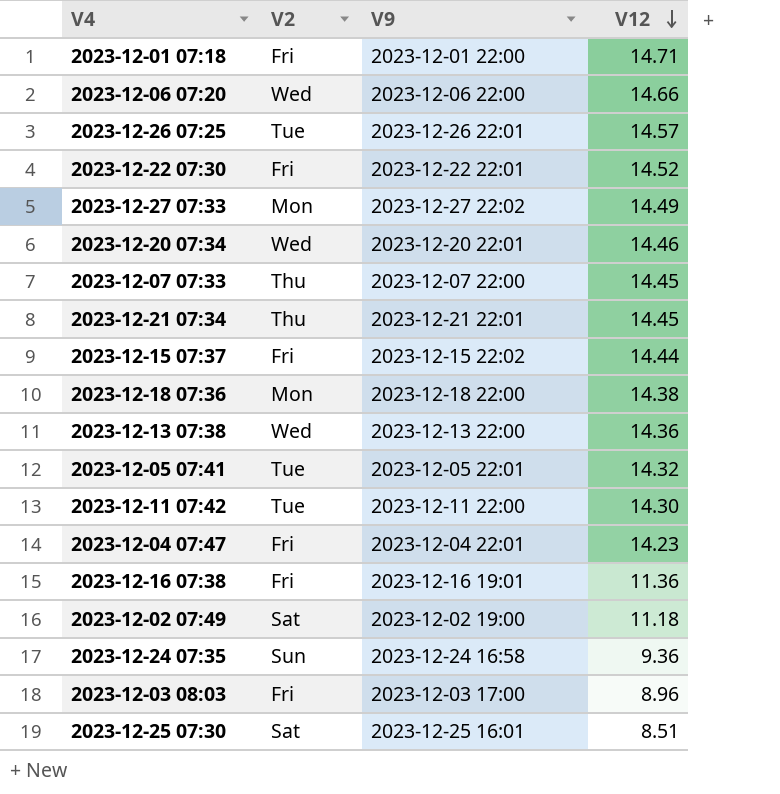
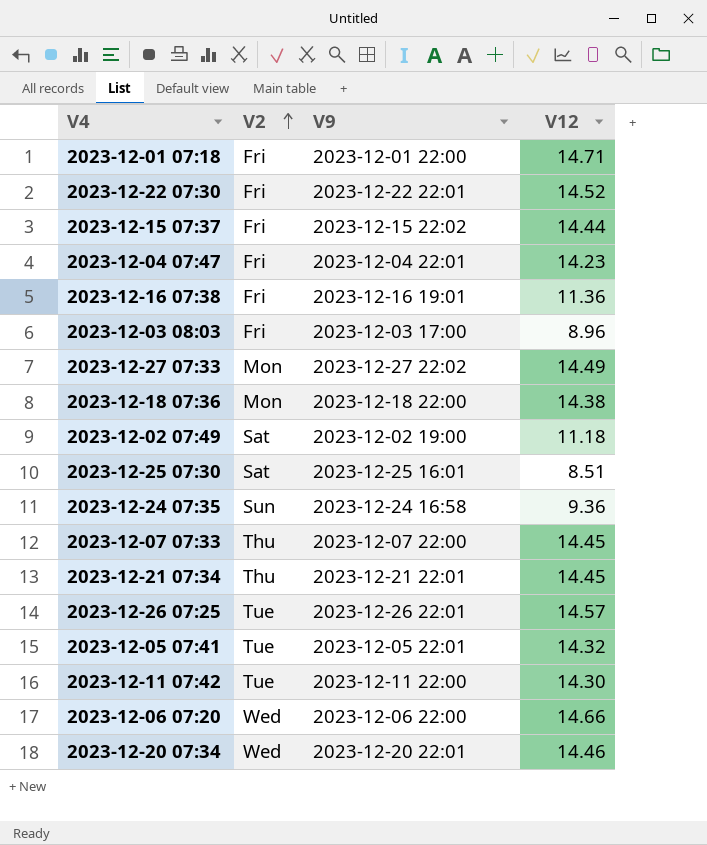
row order: V12 descending -> V2 ascending
row 2023-12-13 07:38: Wed | 2023-12-13 22:00 | 14.36 -> none

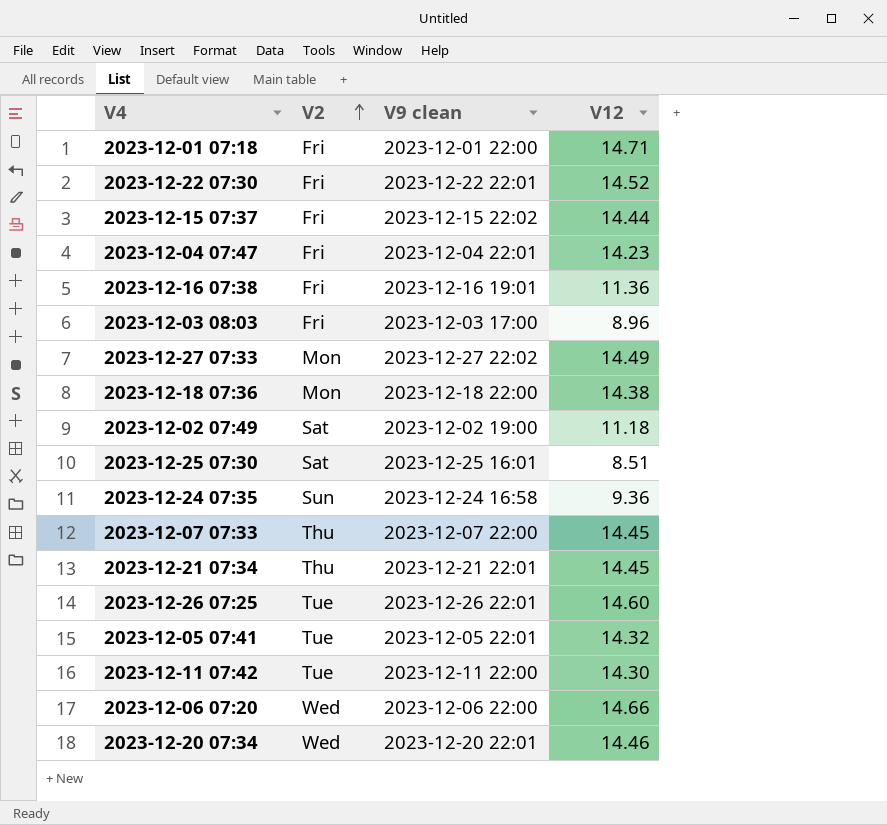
column name: V9 -> V9 clean
2023-12-26 07:25 | V12: 14.57 -> 14.60

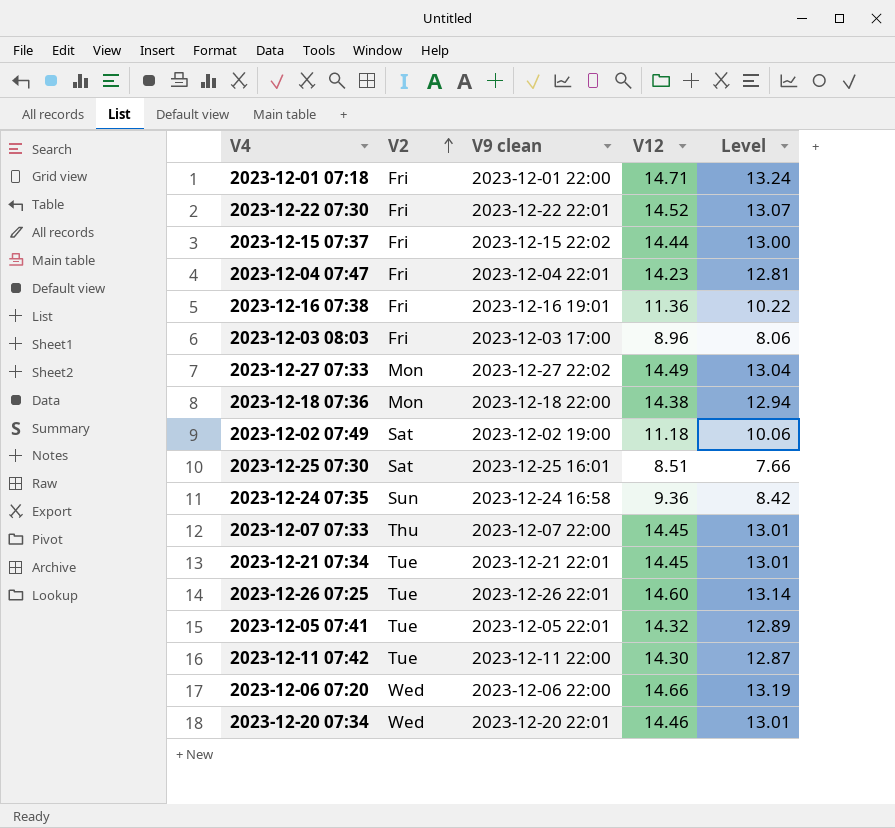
column Level | formula: none -> [V12] * 0.9
2023-12-21 07:34 | V2: Thu -> Tue

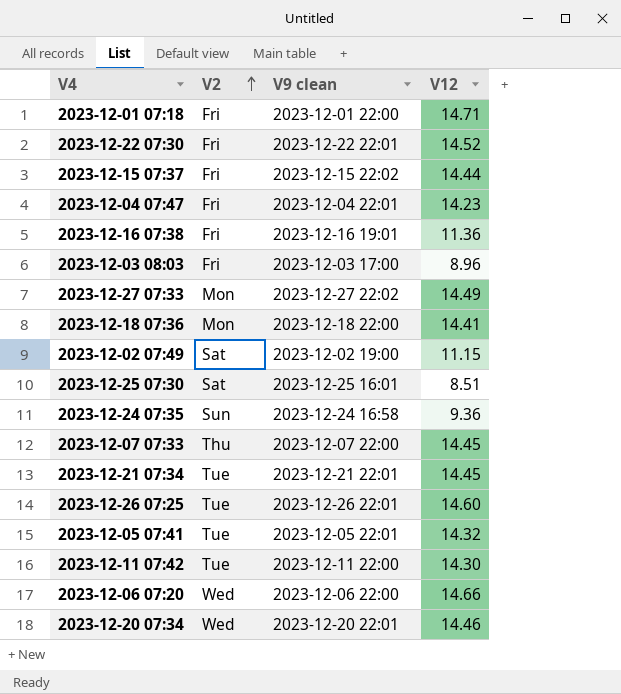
column Level | formula: [V12] * 0.9 -> none
2023-12-18 07:36 | V12: 14.38 -> 14.41
2023-12-02 07:49 | V12: 11.18 -> 11.15

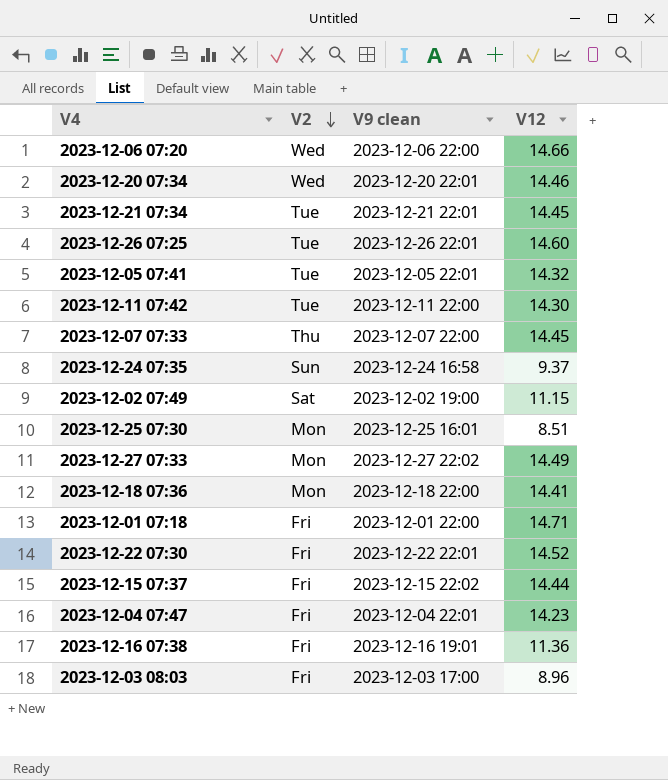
row order: V2 ascending -> V2 descending
2023-12-24 07:35 | V12: 9.36 -> 9.37
2023-12-25 07:30 | V2: Sat -> Mon

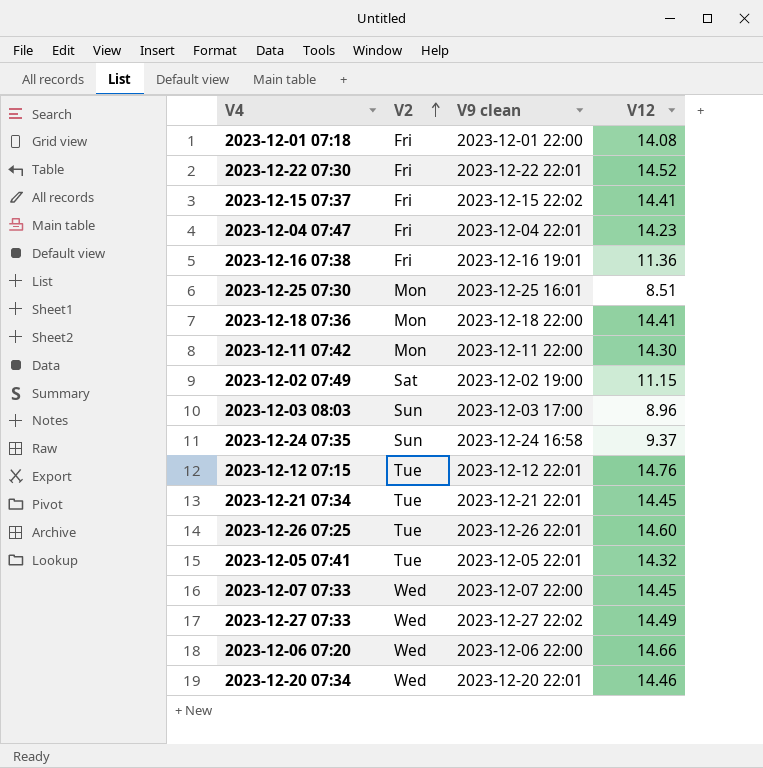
row order: V2 descending -> V2 ascending
2023-12-01 07:18 | V12: 14.71 -> 14.08
2023-12-15 07:37 | V12: 14.44 -> 14.41
2023-12-11 07:42 | V2: Tue -> Mon
2023-12-03 08:03 | V2: Fri -> Sun
row 2023-12-12 07:15: none -> Tue | 2023-12-12 22:01 | 14.76
2023-12-07 07:33 | V2: Thu -> Wed
2023-12-27 07:33 | V2: Mon -> Wed

